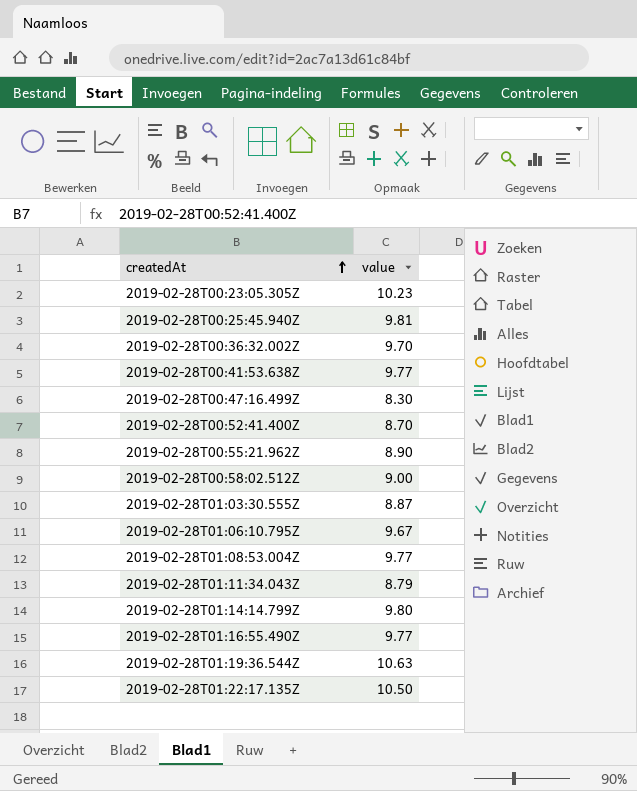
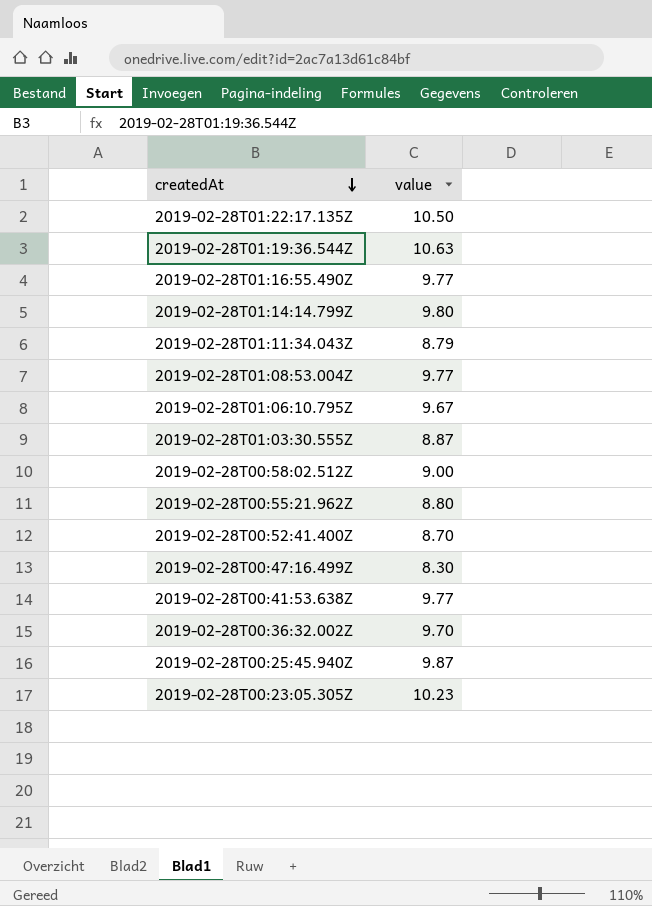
row order: createdAt ascending -> createdAt descending
2019-02-28T00:55:21.962Z | value: 8.90 -> 8.80
2019-02-28T00:25:45.940Z | value: 9.81 -> 9.87

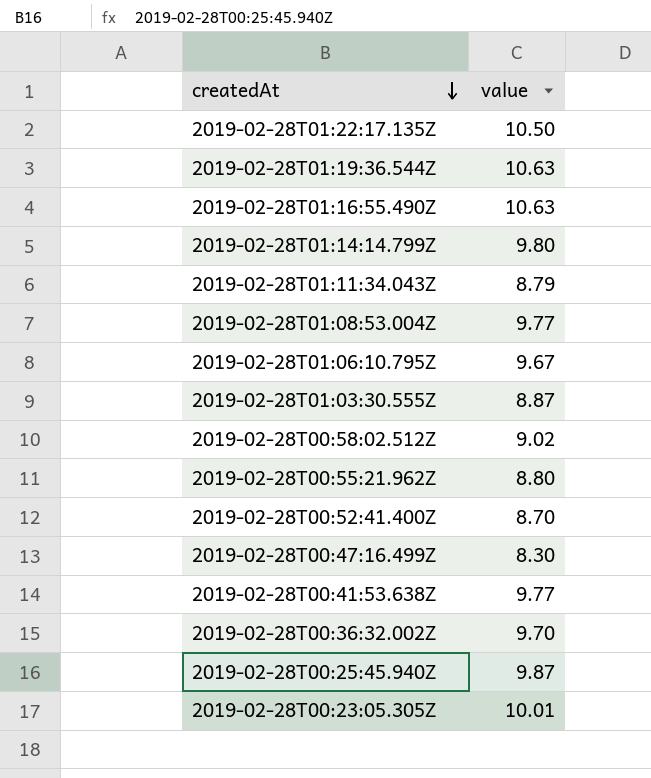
2019-02-28T01:16:55.490Z | value: 9.77 -> 10.63
2019-02-28T00:58:02.512Z | value: 9.00 -> 9.02
2019-02-28T00:23:05.305Z | value: 10.23 -> 10.01

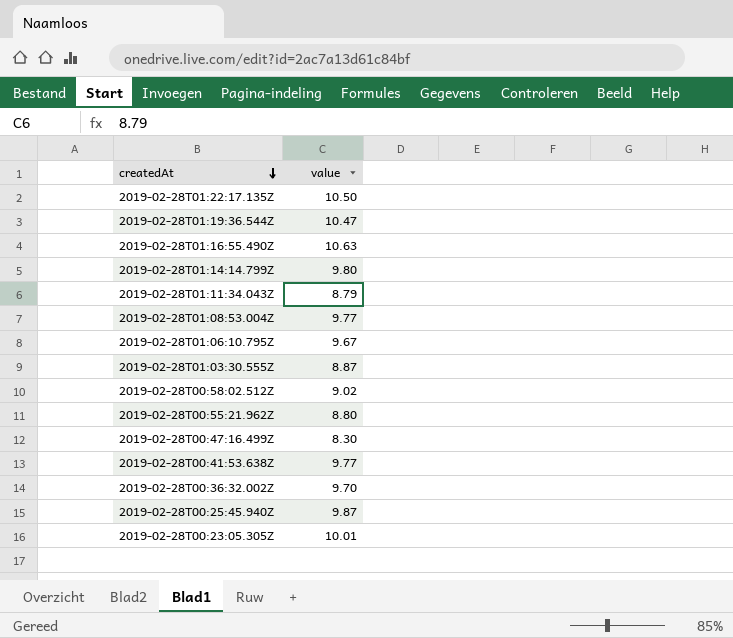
row 2019-02-28T00:52:41.400Z: 8.70 -> none
2019-02-28T01:19:36.544Z | value: 10.63 -> 10.47

